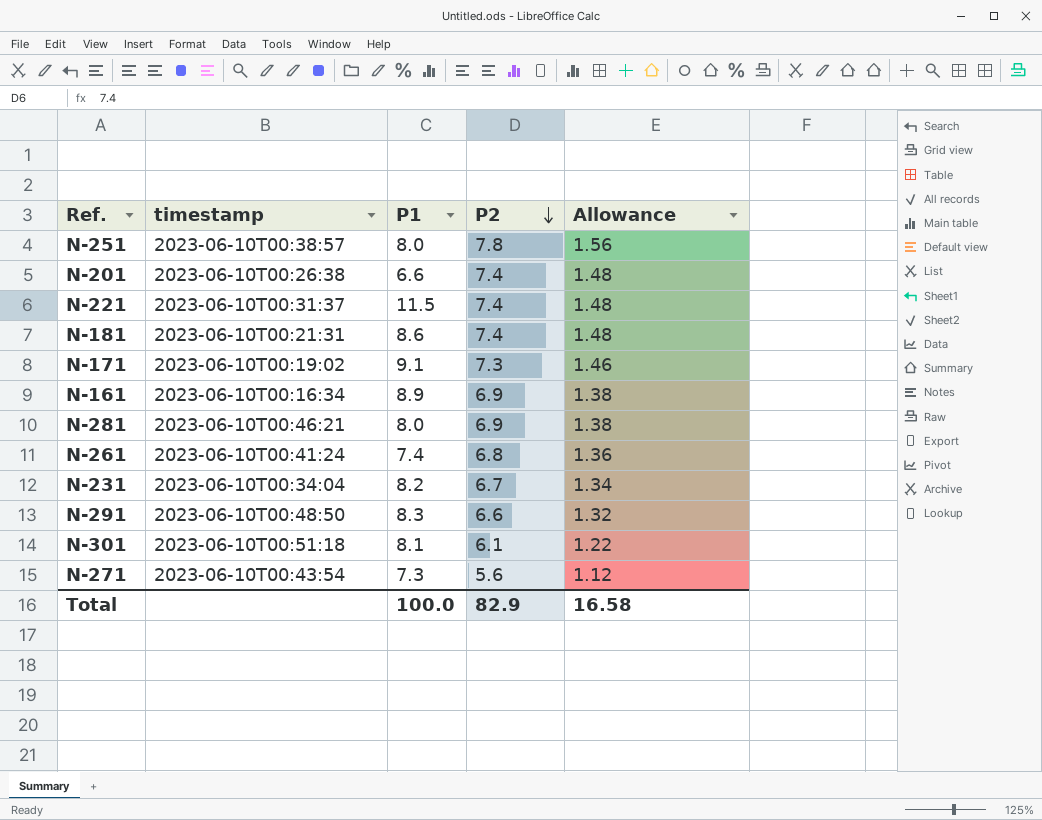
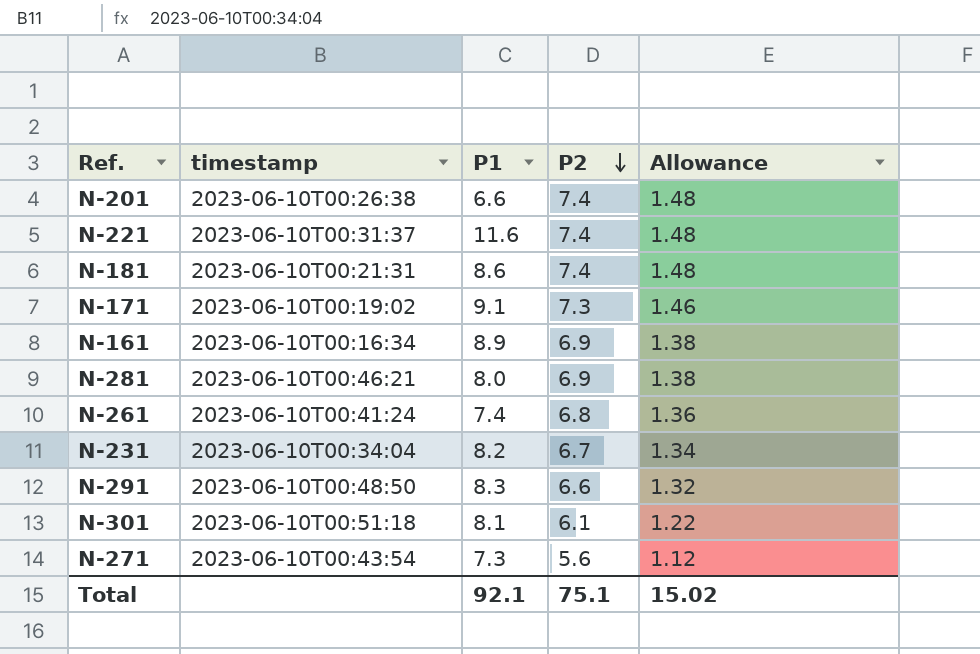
row N-251: 2023-06-10T00:38:57 | 8.0 | 7.8 | 1.56 -> none
N-221 | P1: 11.5 -> 11.6
Total | P1: 100.0 -> 92.1
Total | P2: 82.9 -> 75.1
Total | Allowance: 16.58 -> 15.02

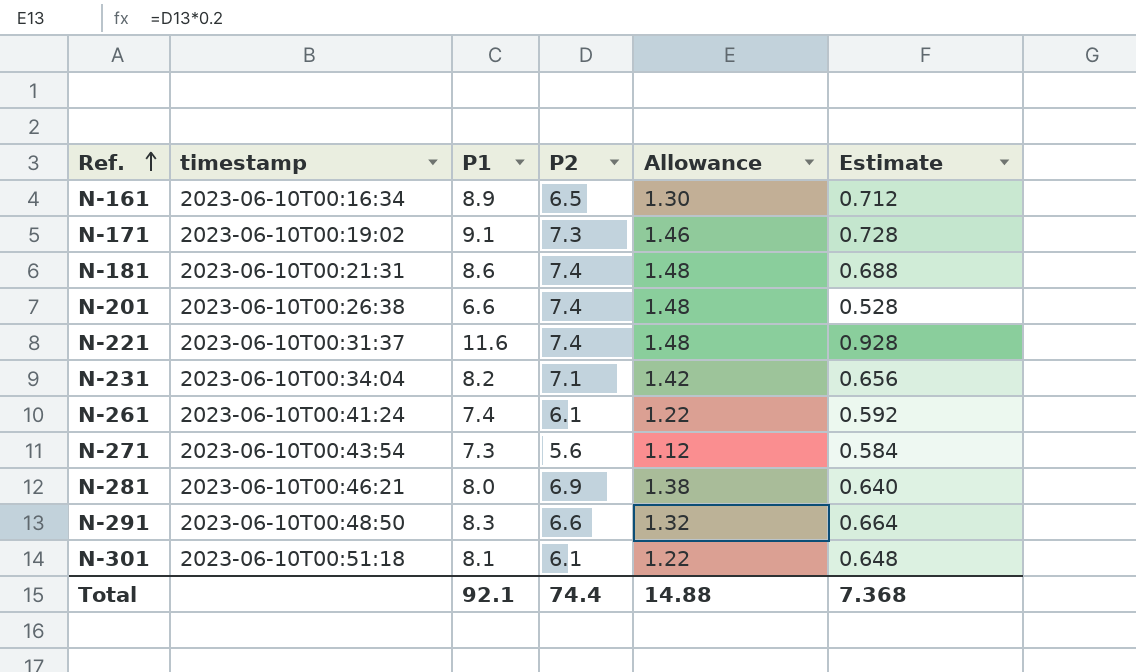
row order: P2 descending -> Ref. ascending
column Estimate | formula: none -> [P1] * 0.08
N-161 | P2: 6.9 -> 6.5
N-161 | Allowance: 1.38 -> 1.30
N-231 | P2: 6.7 -> 7.1
N-231 | Allowance: 1.34 -> 1.42
N-261 | P2: 6.8 -> 6.1
N-261 | Allowance: 1.36 -> 1.22
Total | P2: 75.1 -> 74.4
Total | Allowance: 15.02 -> 14.88

